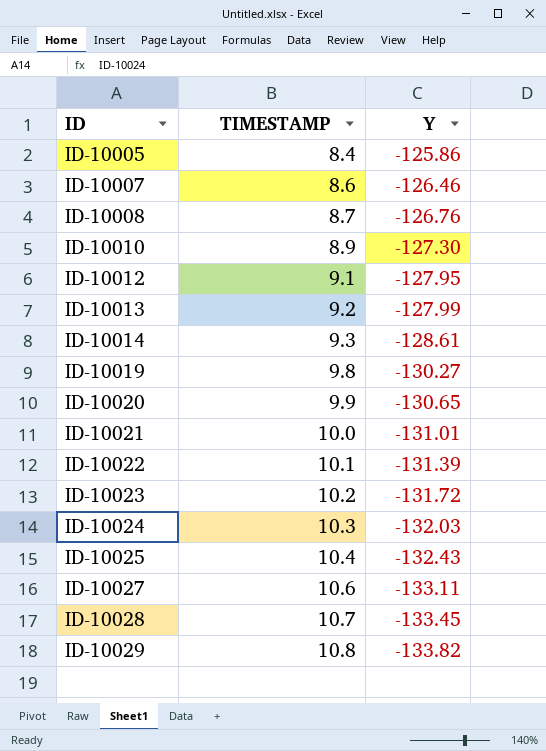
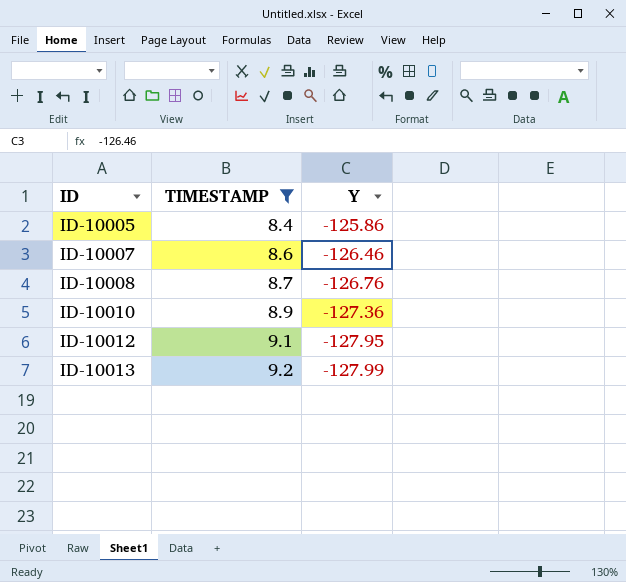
filter: none -> TIMESTAMP <= 9.2
ID-10010 | Y: -127.30 -> -127.36

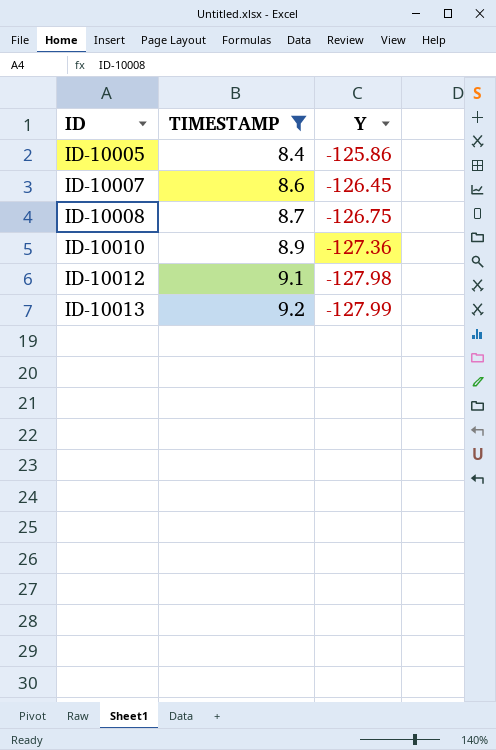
ID-10007 | Y: -126.46 -> -126.45
ID-10008 | Y: -126.76 -> -126.75
ID-10012 | Y: -127.95 -> -127.98

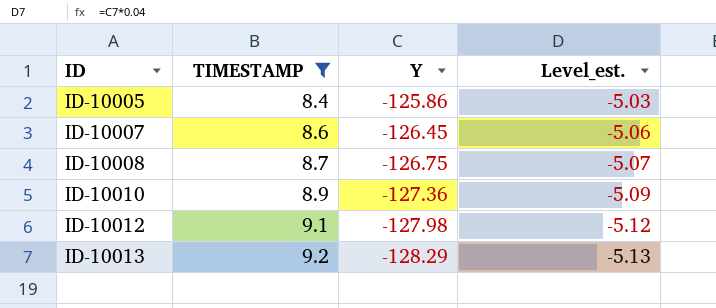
column Level_est. | formula: none -> [Y] * 0.04
ID-10013 | Y: -127.99 -> -128.29

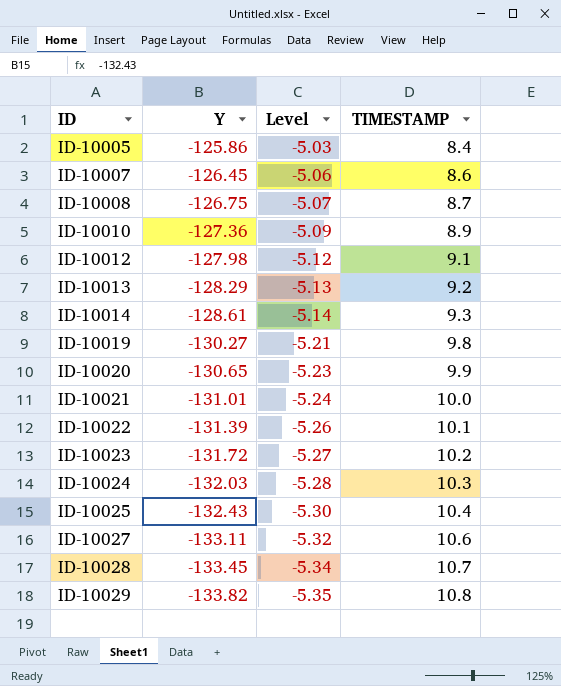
filter: TIMESTAMP <= 9.2 -> none
column name: Level_est. -> Level
column TIMESTAMP | position: 2 -> 4

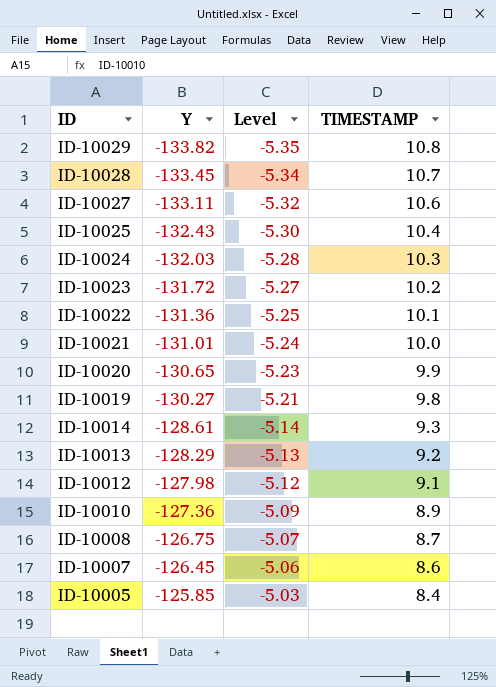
row order: ID ascending -> ID descending
ID-10022 | Y: -131.39 -> -131.36
ID-10022 | Level: -5.26 -> -5.25
ID-10005 | Y: -125.86 -> -125.85

